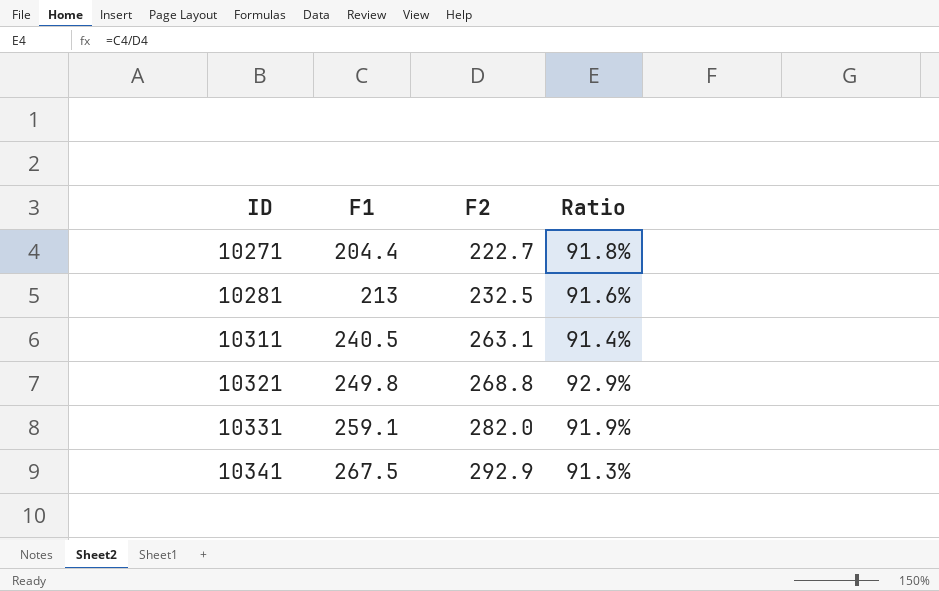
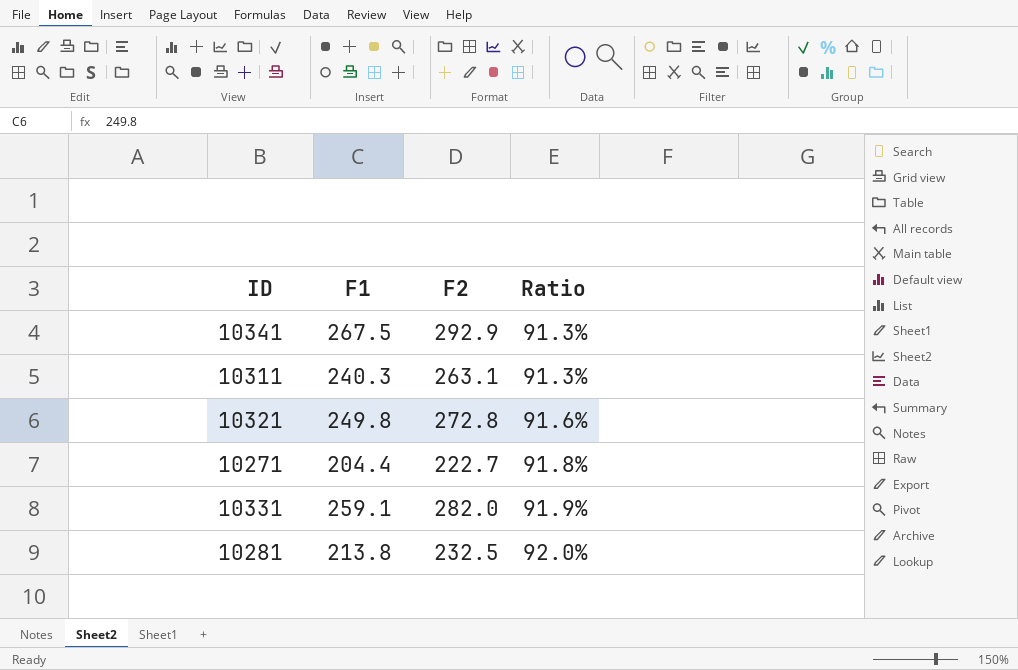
row order: ID ascending -> Ratio ascending
10311 | F1: 240.5 -> 240.3
10311 | Ratio: 91.4% -> 91.3%
10321 | F2: 268.8 -> 272.8
10321 | Ratio: 92.9% -> 91.6%
10281 | F1: 213 -> 213.8
10281 | Ratio: 91.6% -> 92.0%

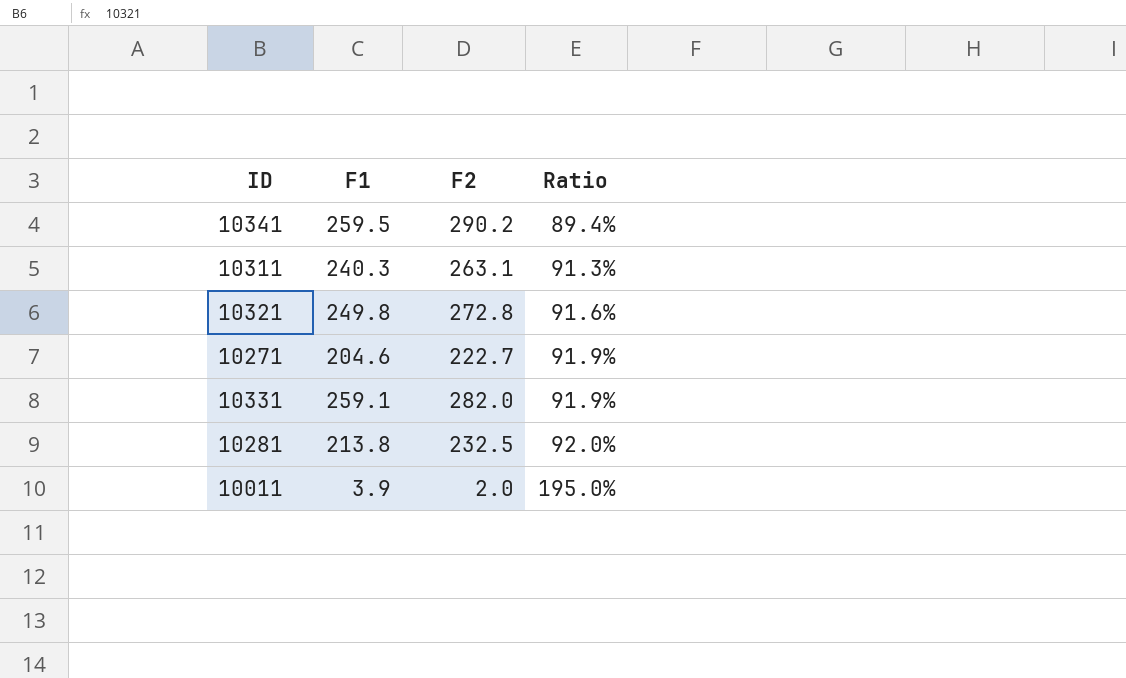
10341 | F1: 267.5 -> 259.5
10341 | F2: 292.9 -> 290.2
10341 | Ratio: 91.3% -> 89.4%
10271 | F1: 204.4 -> 204.6
10271 | Ratio: 91.8% -> 91.9%
row 10011: none -> 3.9 | 2.0 | 195.0%

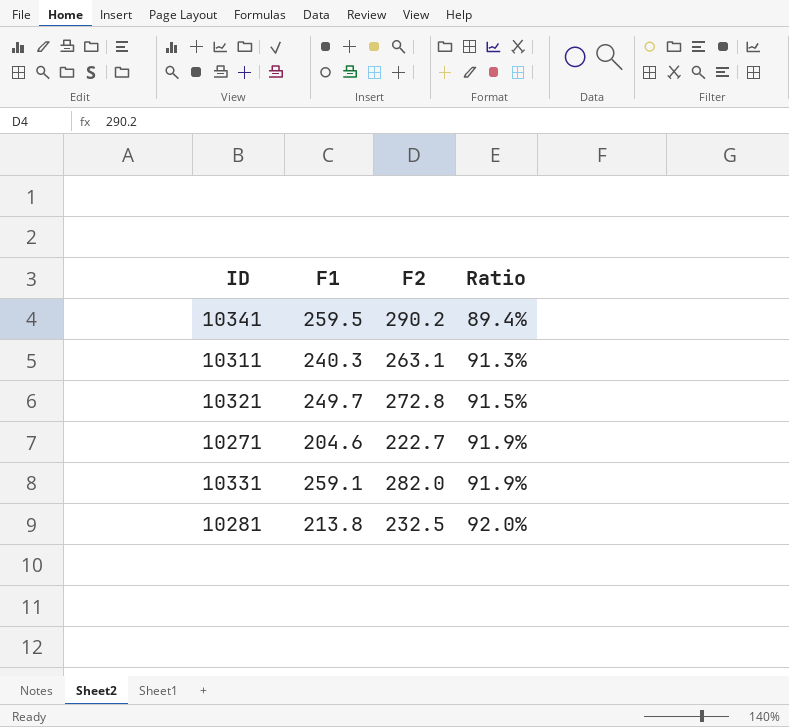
row 10011: 3.9 | 2.0 | 195.0% -> none
10321 | F1: 249.8 -> 249.7
10321 | Ratio: 91.6% -> 91.5%

